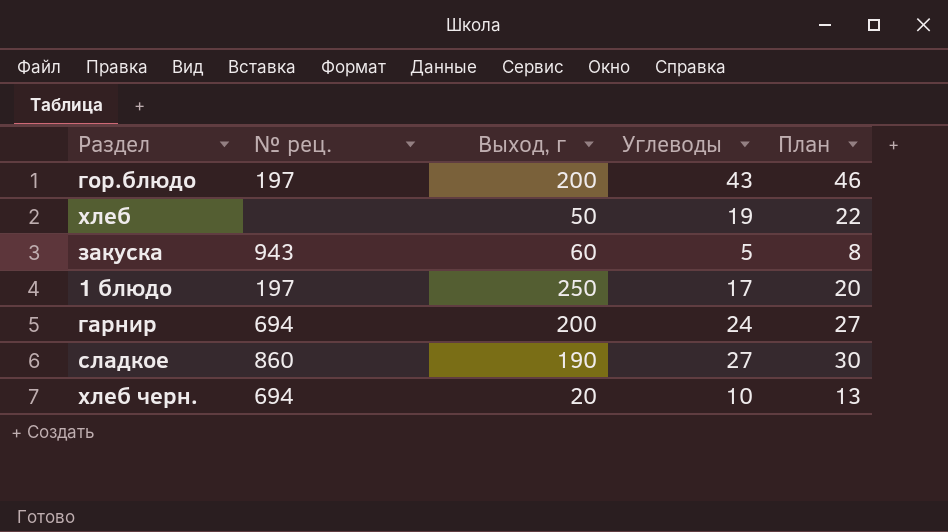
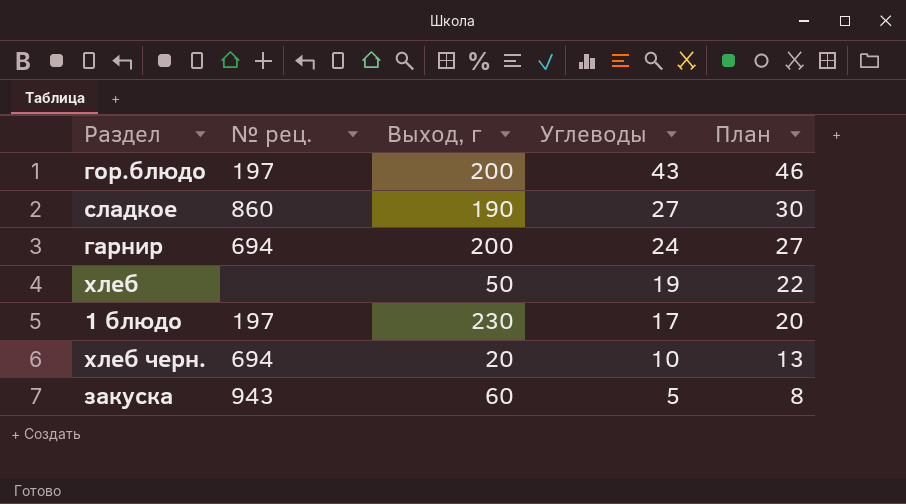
row order: none -> Углеводы descending
1 блюдо | Выход, г: 250 -> 230

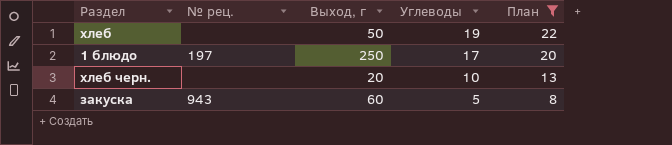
filter: none -> План <= 22
1 блюдо | Выход, г: 230 -> 250
хлеб черн. | № рец.: 694 -> none

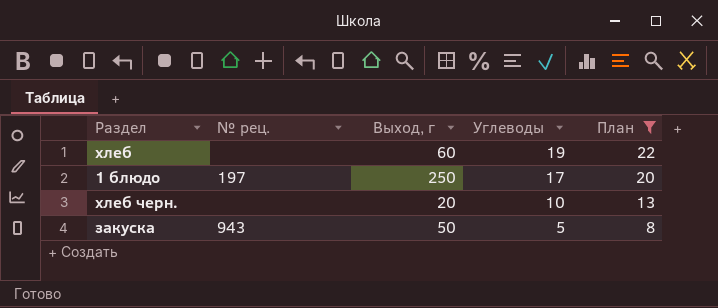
хлеб | Выход, г: 50 -> 60
закуска | Выход, г: 60 -> 50

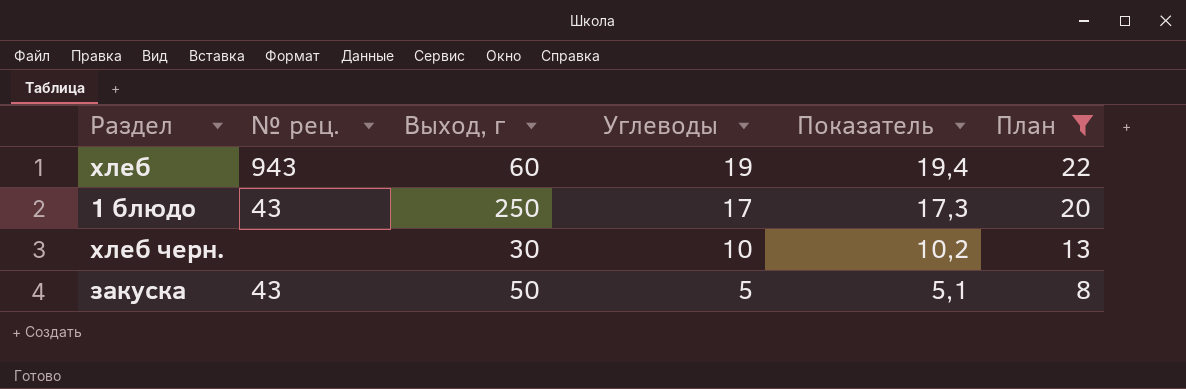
column Показатель | formula: none -> [Углеводы] * 1,02
хлеб | № рец.: none -> 943
1 блюдо | № рец.: 197 -> 43
хлеб черн. | Выход, г: 20 -> 30
закуска | № рец.: 943 -> 43

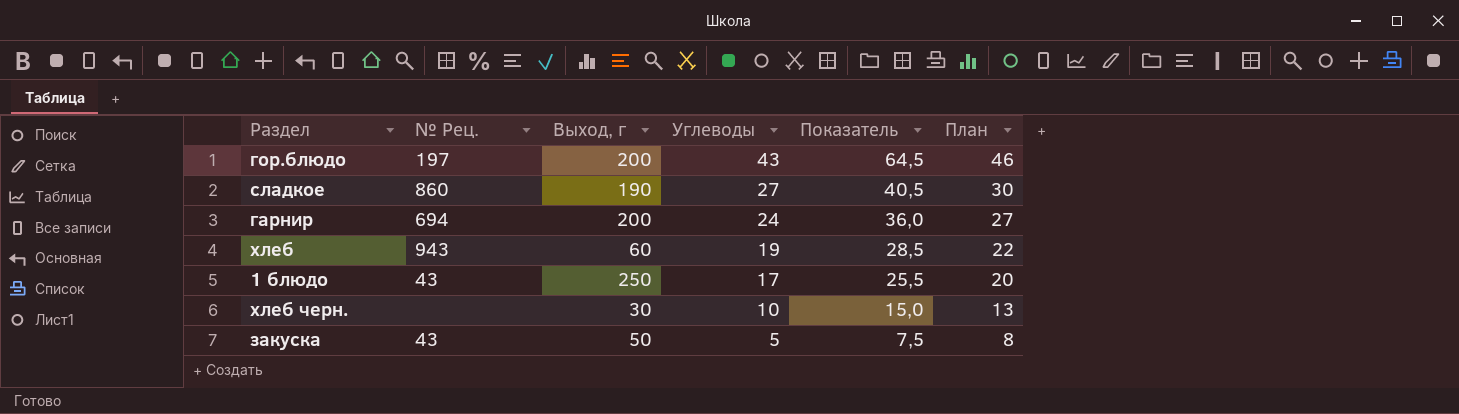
filter: План <= 22 -> none
column name: № рец. -> № Рец.
column Показатель | formula: [Углеводы] * 1,02 -> [Углеводы] * 1,5

